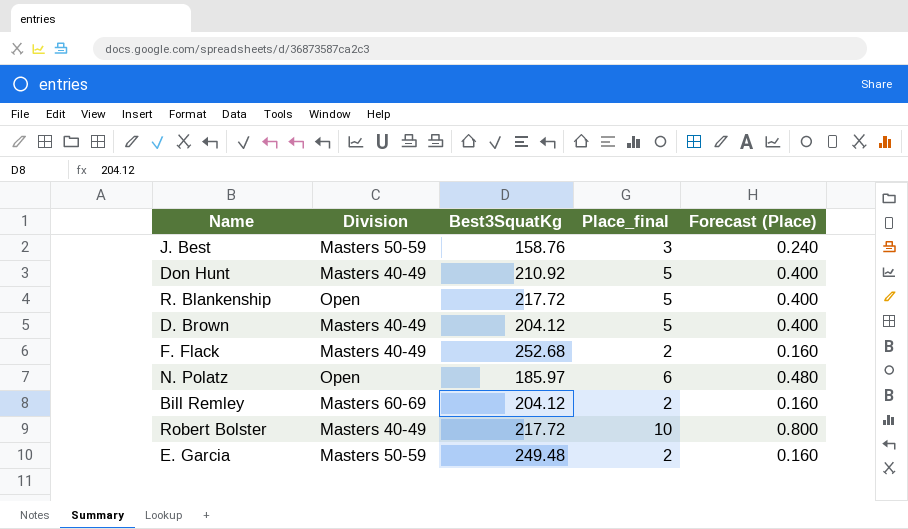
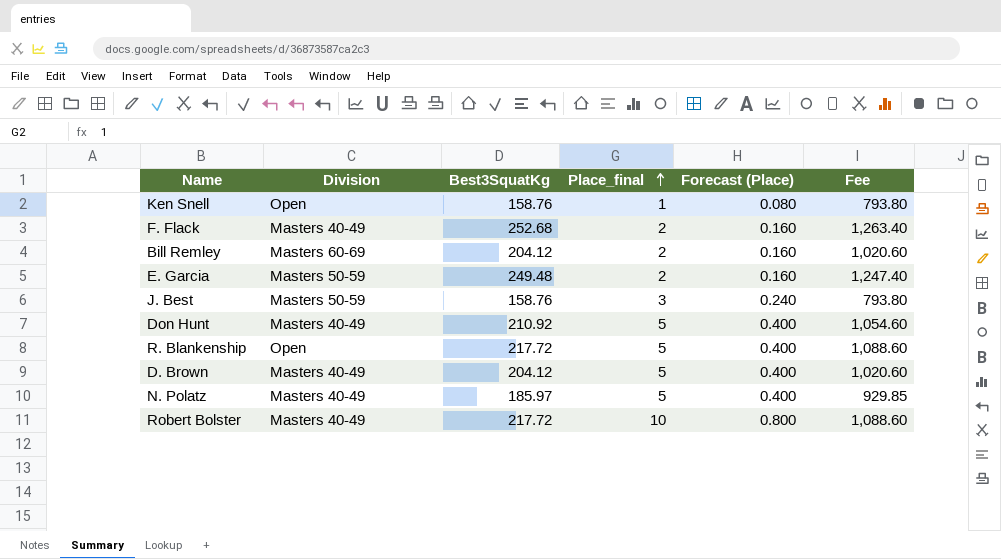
row order: none -> Place_final ascending
column Fee | formula: none -> [Best3SquatKg] * 5
row Ken Snell: none -> Open | 158.76 | 1 | 0.080 | 793.80
N. Polatz | Division: Open -> Masters 40-49
N. Polatz | Place_final: 6 -> 5
N. Polatz | Forecast (Place): 0.480 -> 0.400

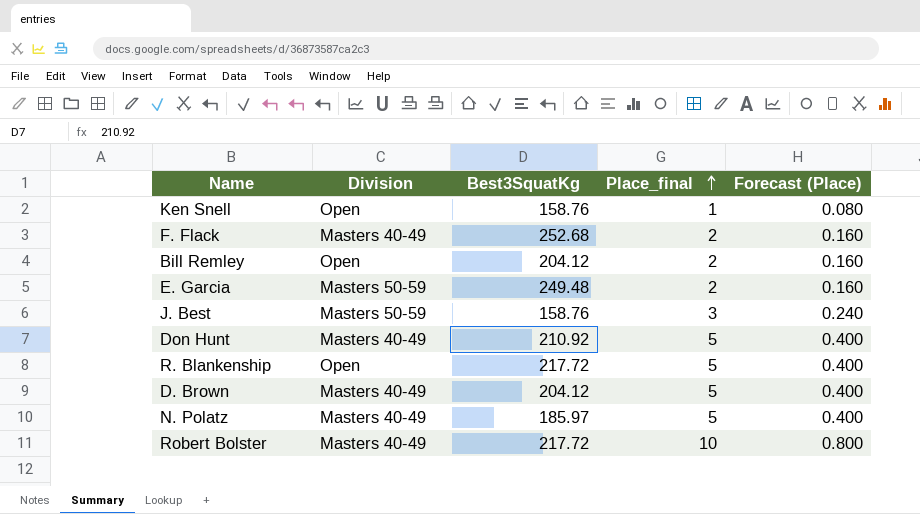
column Fee | formula: [Best3SquatKg] * 5 -> none
Bill Remley | Division: Masters 60-69 -> Open

